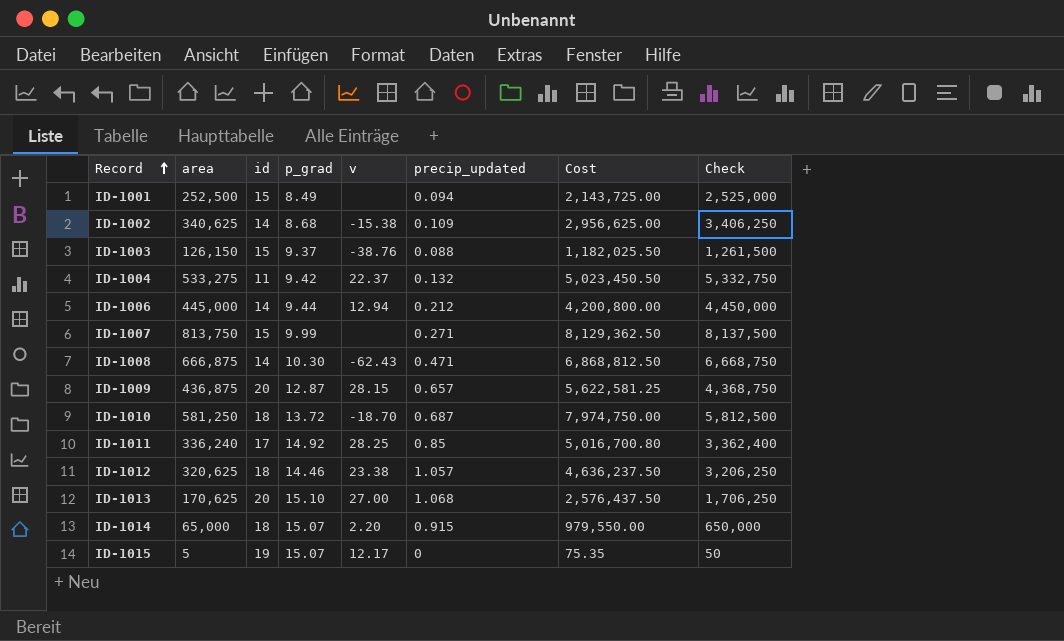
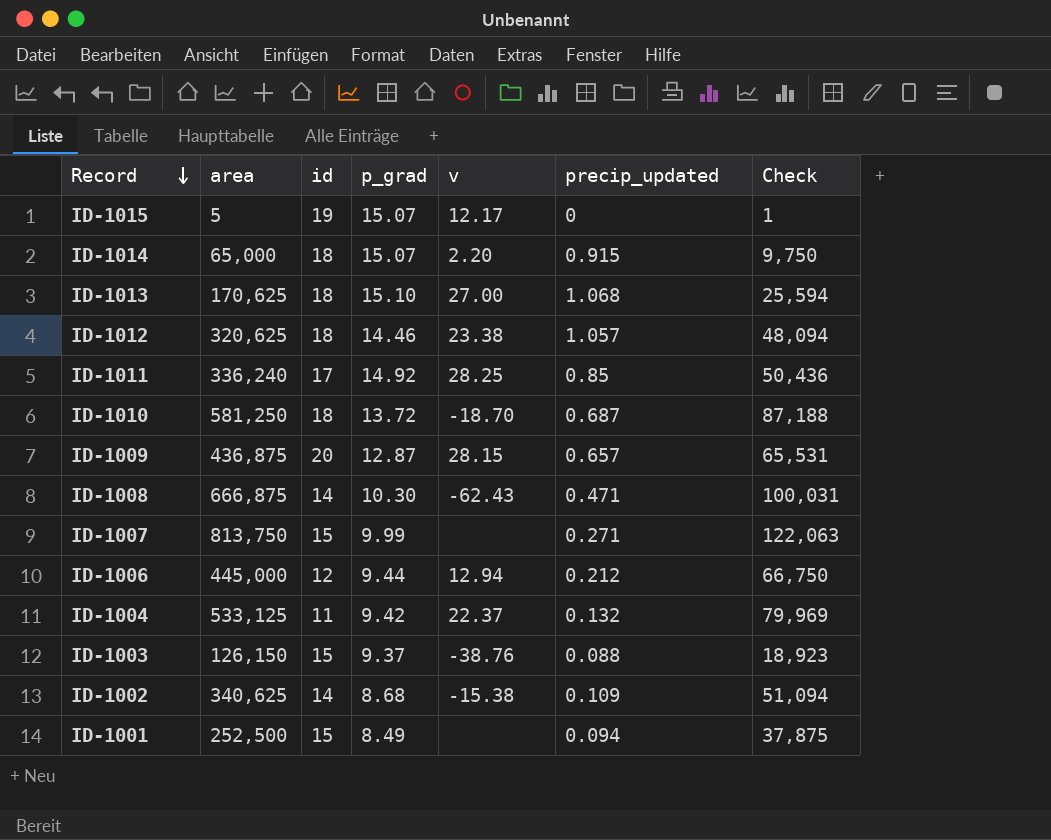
row order: Record ascending -> Record descending
column Cost | formula: [area] * [p_grad] -> none
column Check | formula: [area] * 10 -> [area] * 0.15
ID-1013 | id: 20 -> 18
ID-1006 | id: 14 -> 12
ID-1004 | area: 533,275 -> 533,125

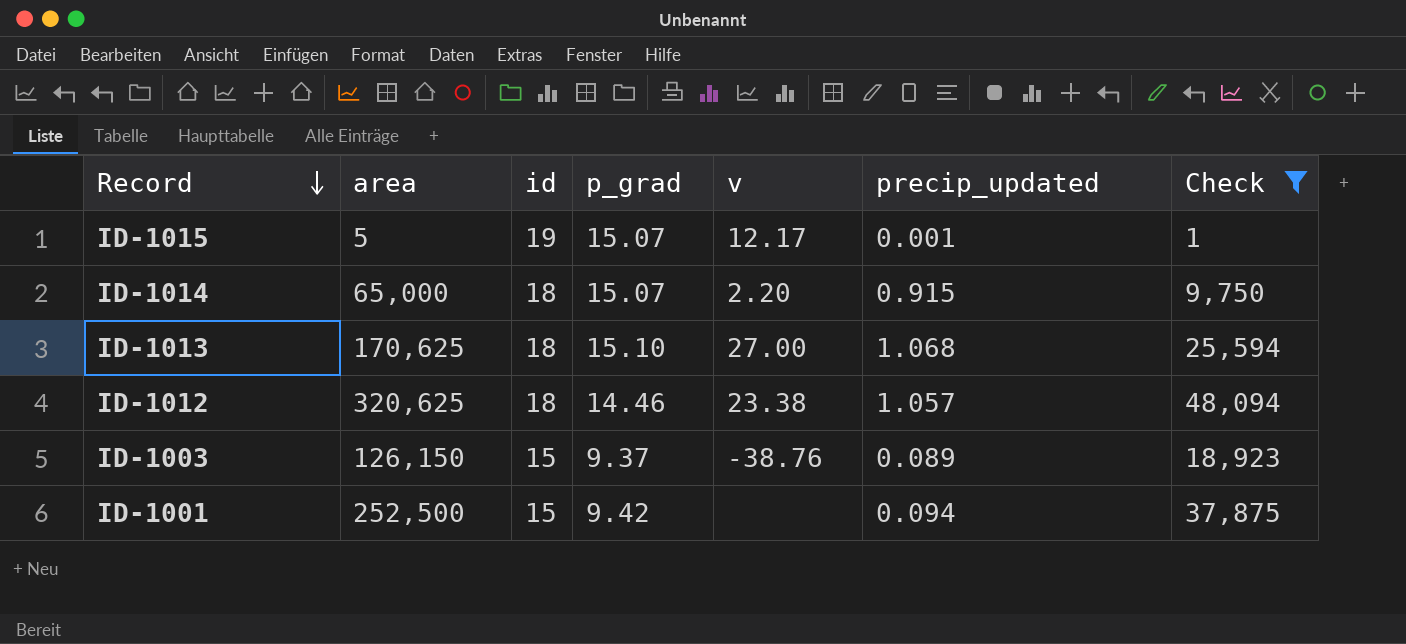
filter: none -> Check <= 48,094
ID-1015 | precip_updated: 0 -> 0.001
ID-1003 | precip_updated: 0.088 -> 0.089
ID-1001 | p_grad: 8.49 -> 9.42

